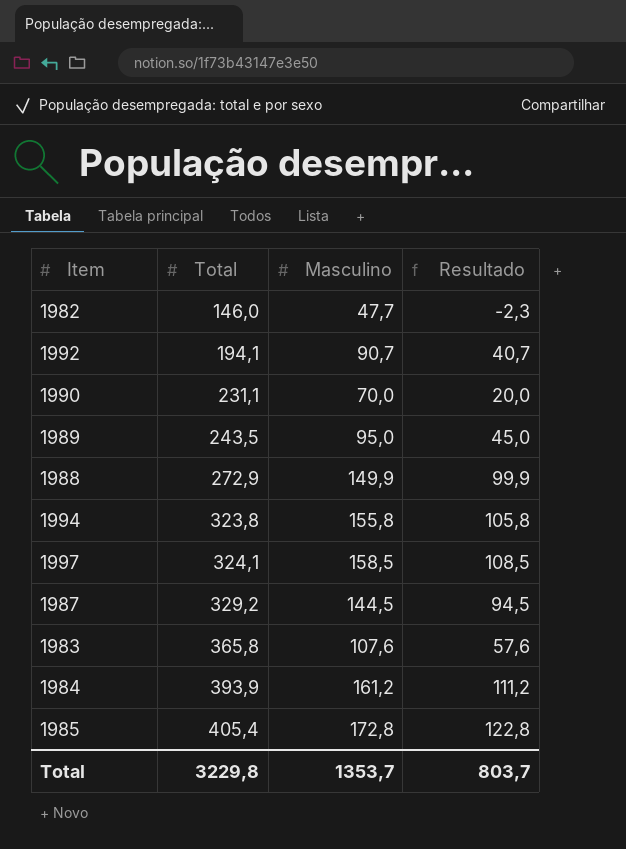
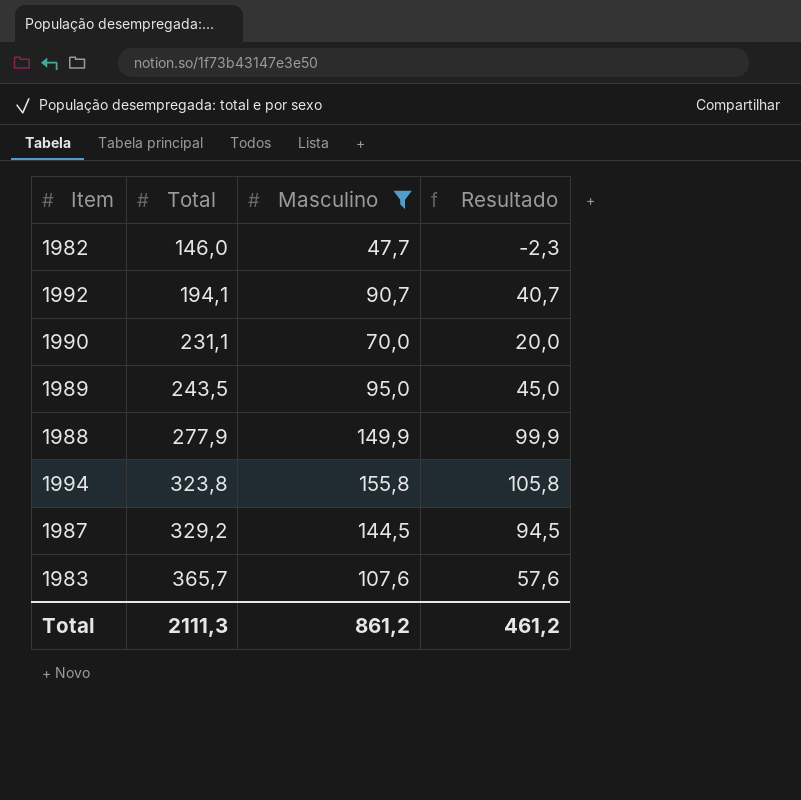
filter: none -> Masculino <= 155,8
1988 | Total: 272,9 -> 277,9
1983 | Total: 365,8 -> 365,7
Total | Total: 3229,8 -> 2111,3
Total | Masculino: 1353,7 -> 861,2
Total | Resultado: 803,7 -> 461,2

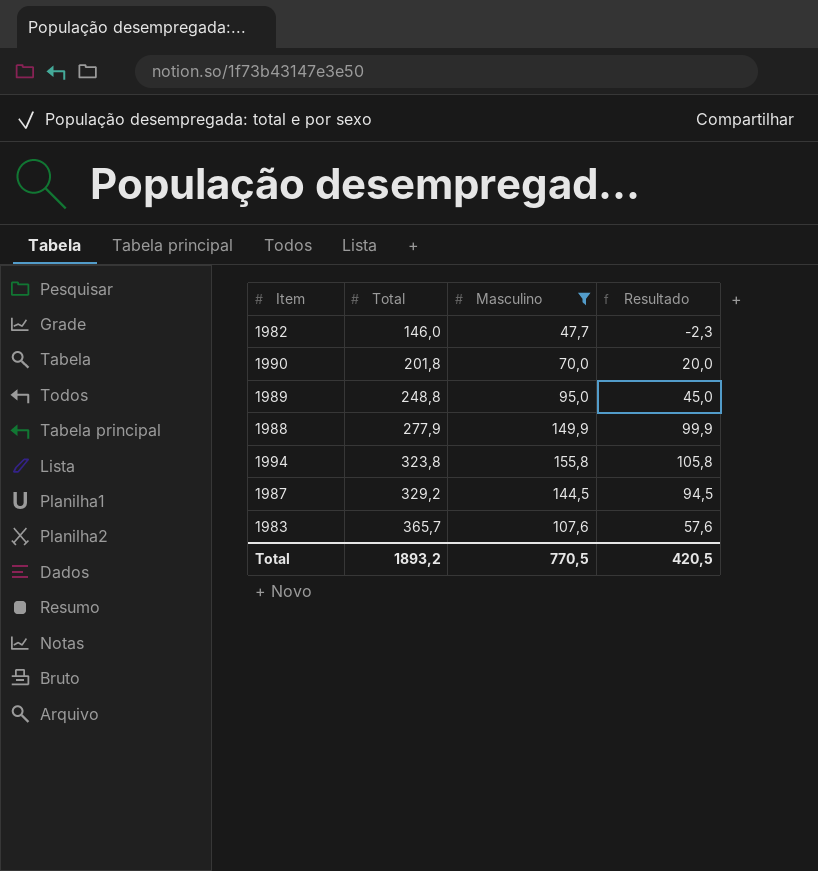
row 1992: 194,1 | 90,7 | 40,7 -> none
1990 | Total: 231,1 -> 201,8
1989 | Total: 243,5 -> 248,8
Total | Total: 2111,3 -> 1893,2
Total | Masculino: 861,2 -> 770,5
Total | Resultado: 461,2 -> 420,5

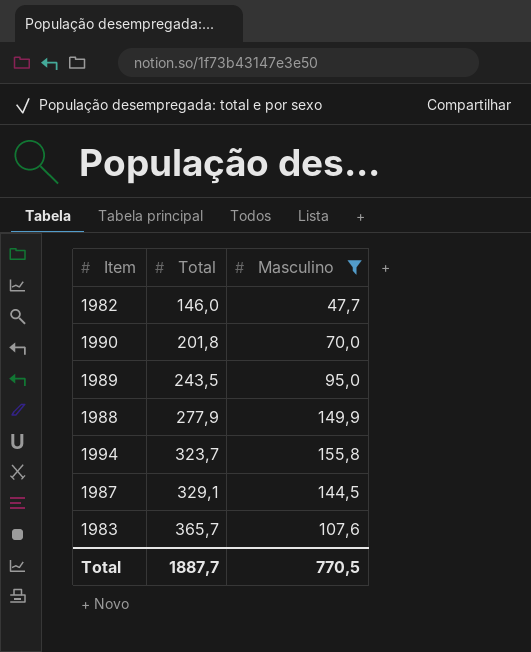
column Resultado | formula: [Masculino] - 50 -> none
1989 | Total: 248,8 -> 243,5
1994 | Total: 323,8 -> 323,7
1987 | Total: 329,2 -> 329,1
Total | Total: 1893,2 -> 1887,7

